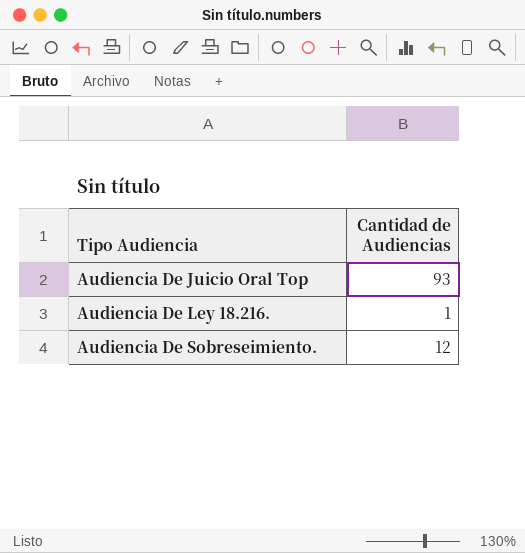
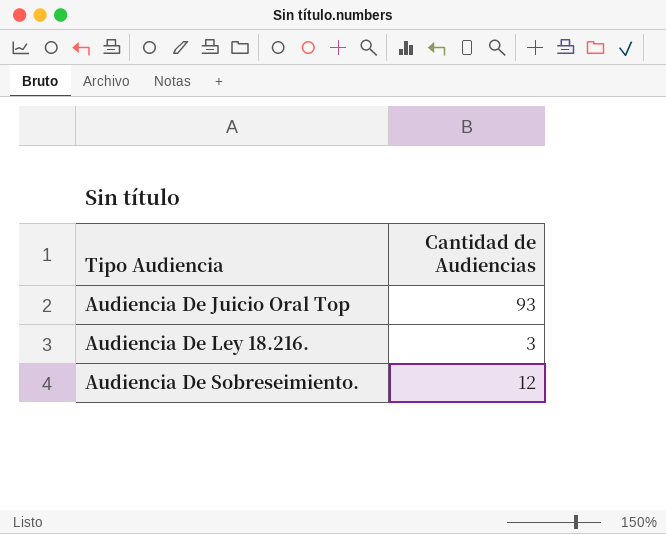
Audiencia De Ley 18.216. | Cantidad de Audiencias: 1 -> 3

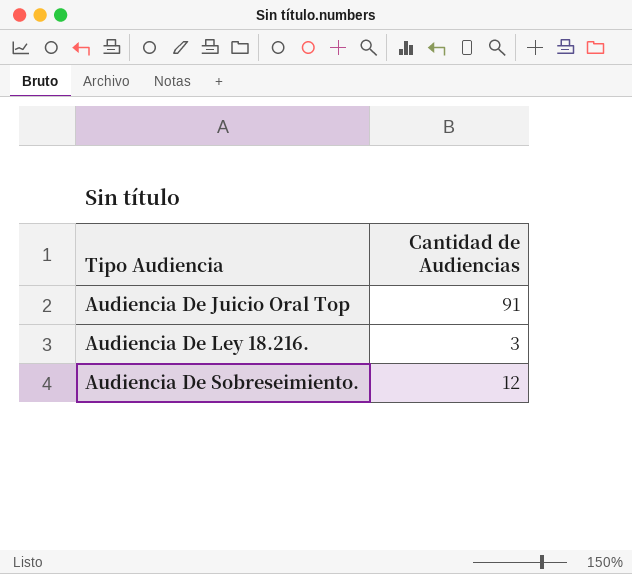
Audiencia De Juicio Oral Top | Cantidad de Audiencias: 93 -> 91

